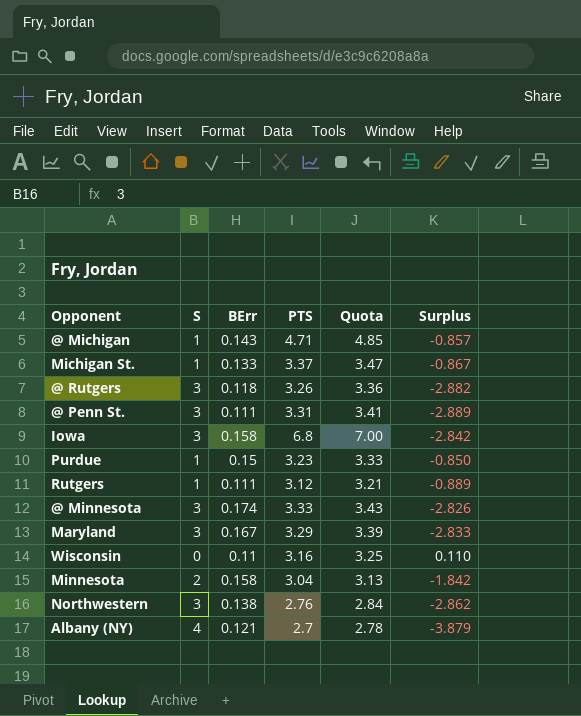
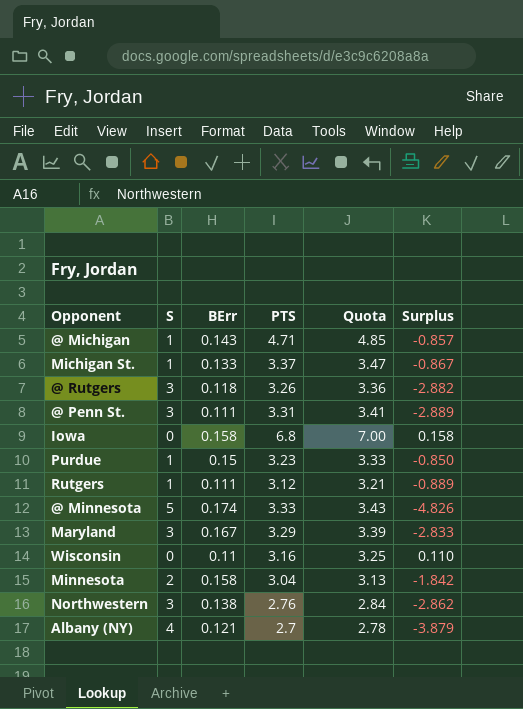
Iowa | S: 3 -> 0
Iowa | Surplus: -2.842 -> 0.158
@ Minnesota | S: 3 -> 5
@ Minnesota | Surplus: -2.826 -> -4.826

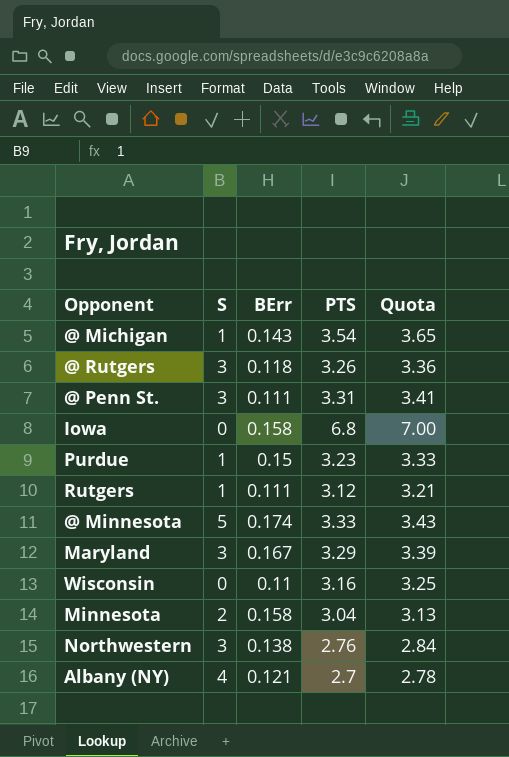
column Surplus | formula: [BErr] - [S] -> none
row Michigan St.: 1 | 0.133 | 3.37 | 3.47 | -0.867 -> none
@ Michigan | PTS: 4.71 -> 3.54
@ Michigan | Quota: 4.85 -> 3.65

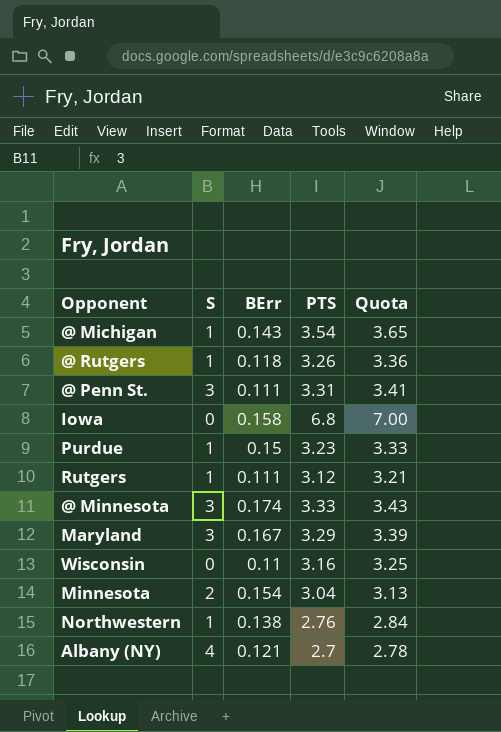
@ Rutgers | S: 3 -> 1
@ Minnesota | S: 5 -> 3
Minnesota | BErr: 0.158 -> 0.154
Northwestern | S: 3 -> 1

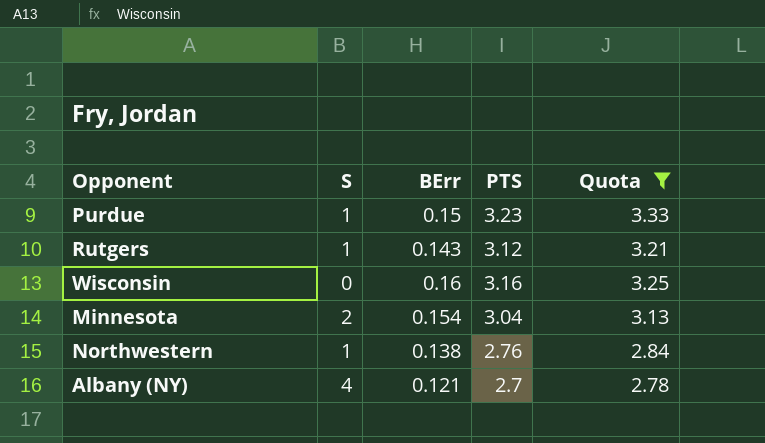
filter: none -> Quota <= 3.33
Rutgers | BErr: 0.111 -> 0.143
Wisconsin | BErr: 0.11 -> 0.16

